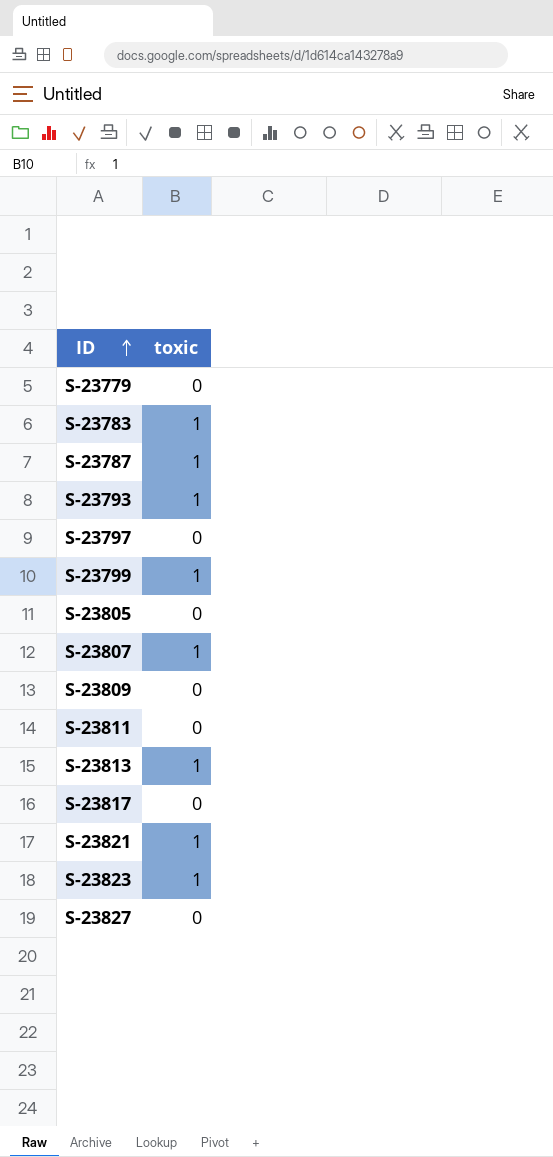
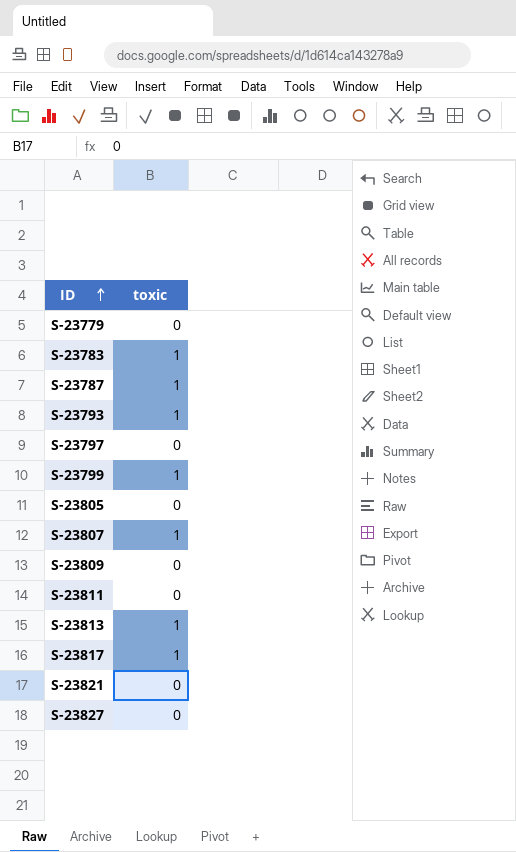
row S-23823: 1 -> none
S-23817 | toxic: 0 -> 1
S-23821 | toxic: 1 -> 0

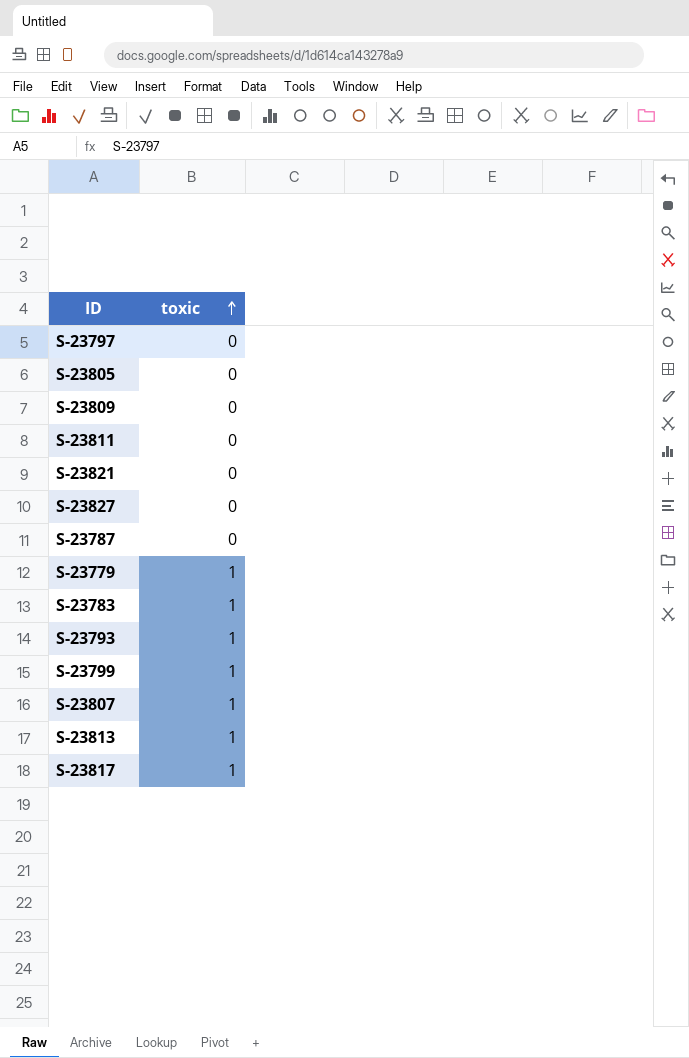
row order: ID ascending -> toxic ascending
S-23787 | toxic: 1 -> 0
S-23779 | toxic: 0 -> 1

